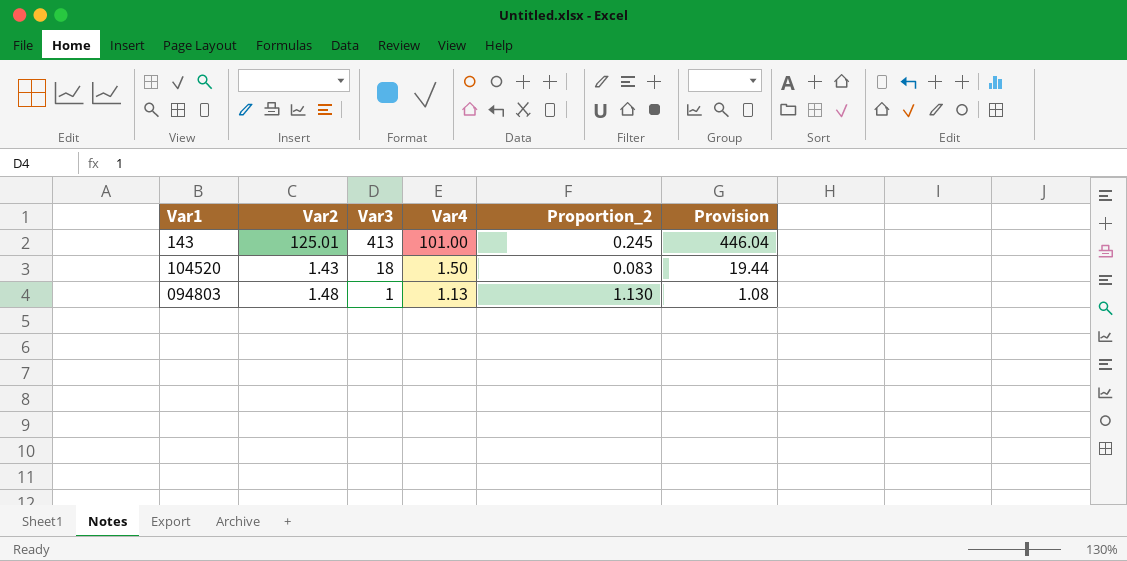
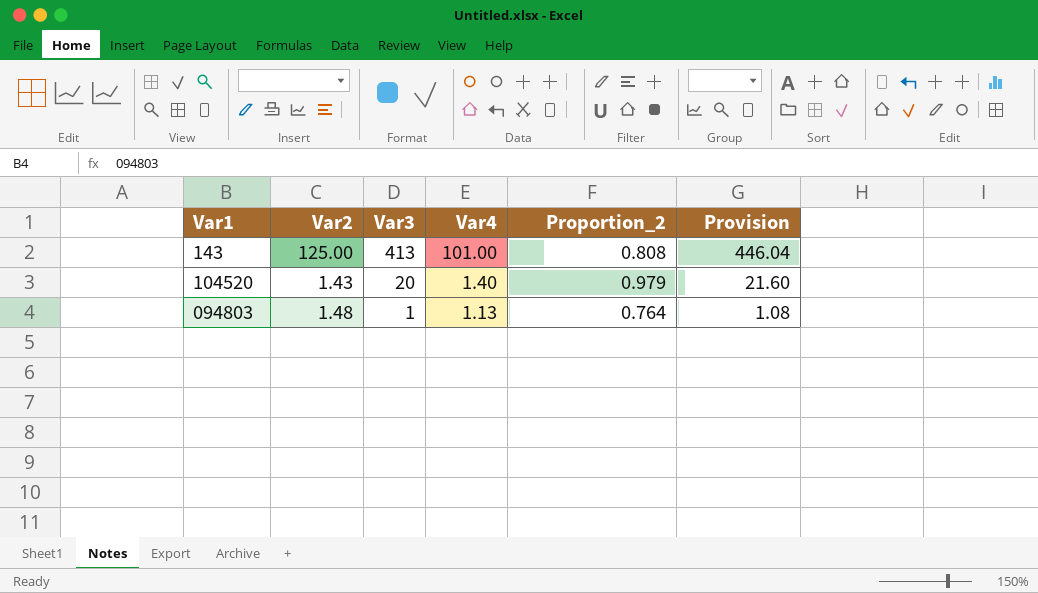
column Proportion_2 | formula: [Var4] / [Var3] -> [Var4] / [Var2]
143 | Var2: 125.01 -> 125.00
104520 | Var3: 18 -> 20
104520 | Var4: 1.50 -> 1.40
104520 | Provision: 19.44 -> 21.60

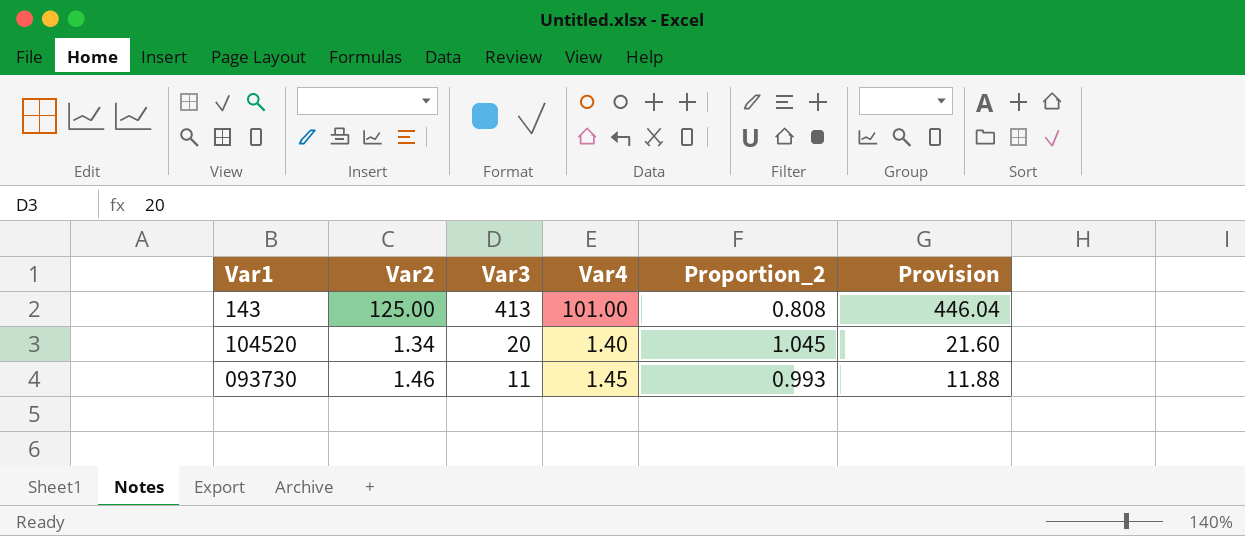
row 094803: 1.48 | 1 | 1.13 | 0.764 | 1.08 -> none
104520 | Var2: 1.43 -> 1.34
104520 | Proportion_2: 0.979 -> 1.045
row 093730: none -> 1.46 | 11 | 1.45 | 0.993 | 11.88

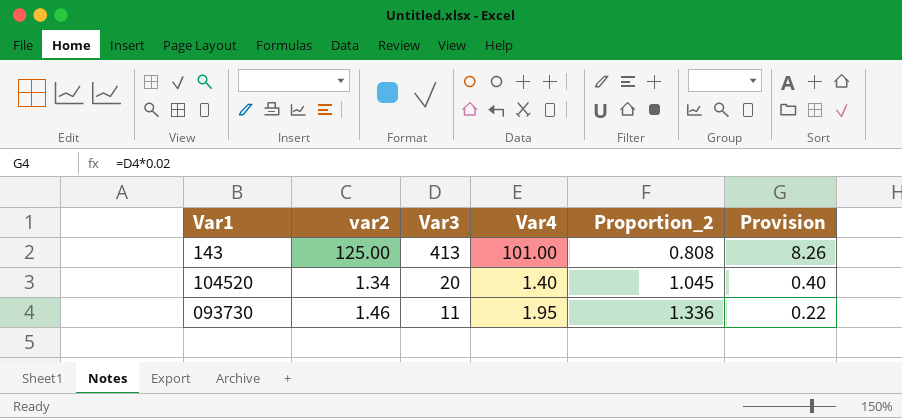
column name: Var2 -> var2
column Provision | formula: [Var3] * 1.08 -> [Var3] * 0.02
093730 | Var4: 1.45 -> 1.95
093730 | Proportion_2: 0.993 -> 1.336

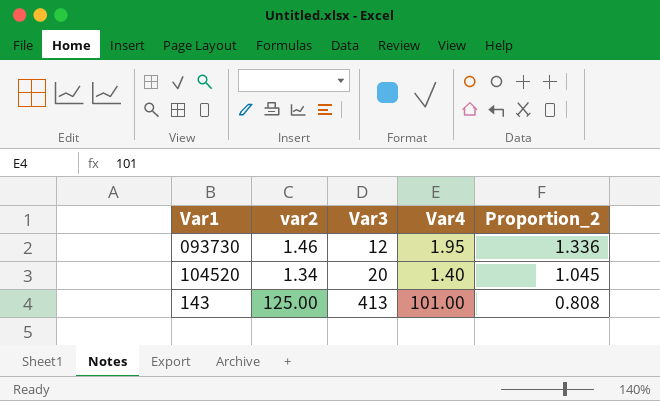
row order: Var3 descending -> Var3 ascending
column Provision | formula: [Var3] * 0.02 -> none
093730 | Var3: 11 -> 12

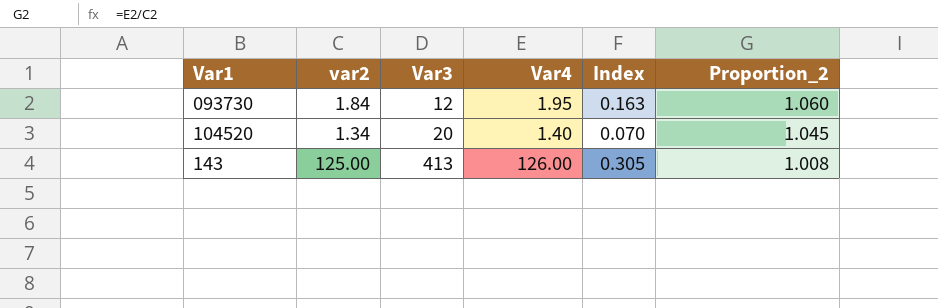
column Index | formula: none -> [Var4] / [Var3]
093730 | var2: 1.46 -> 1.84
093730 | Proportion_2: 1.336 -> 1.060
143 | Var4: 101.00 -> 126.00
143 | Proportion_2: 0.808 -> 1.008

